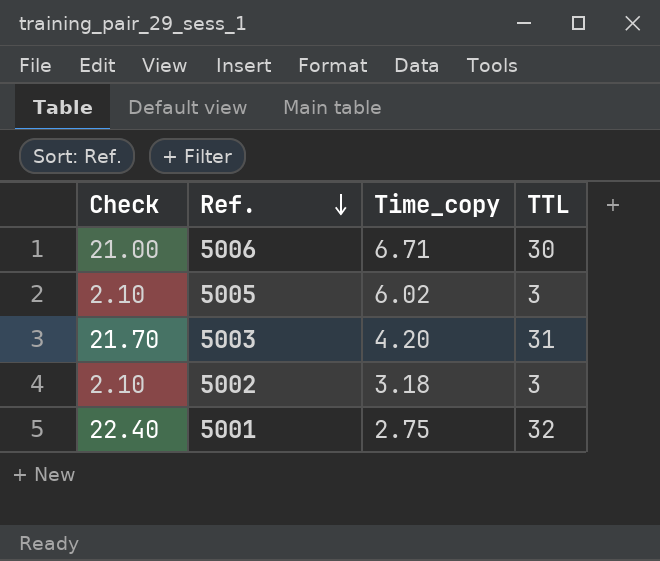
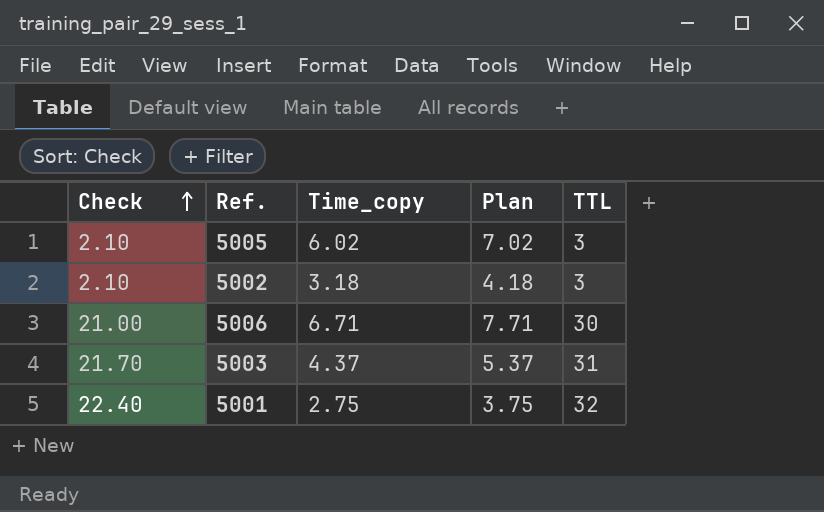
row order: Ref. descending -> Check ascending
column Plan | formula: none -> [Time_copy] + 1
5003 | Time_copy: 4.20 -> 4.37

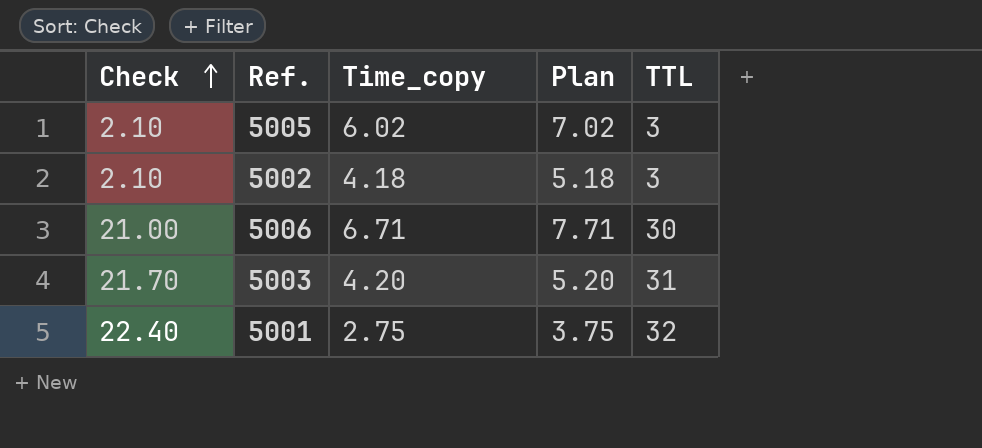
5002 | Time_copy: 3.18 -> 4.18
5002 | Plan: 4.18 -> 5.18
5003 | Time_copy: 4.37 -> 4.20
5003 | Plan: 5.37 -> 5.20

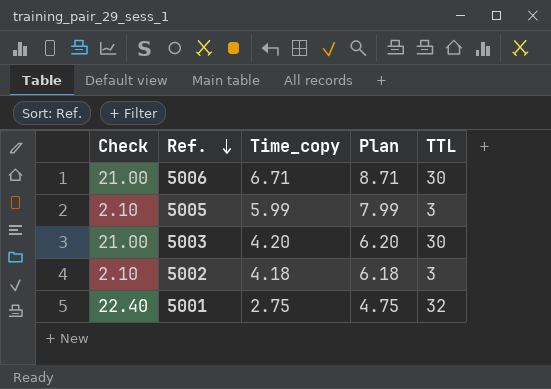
row order: Check ascending -> Ref. descending
column Plan | formula: [Time_copy] + 1 -> [Time_copy] + 2
5005 | Time_copy: 6.02 -> 5.99
5003 | Check: 21.70 -> 21.00
5003 | TTL: 31 -> 30

